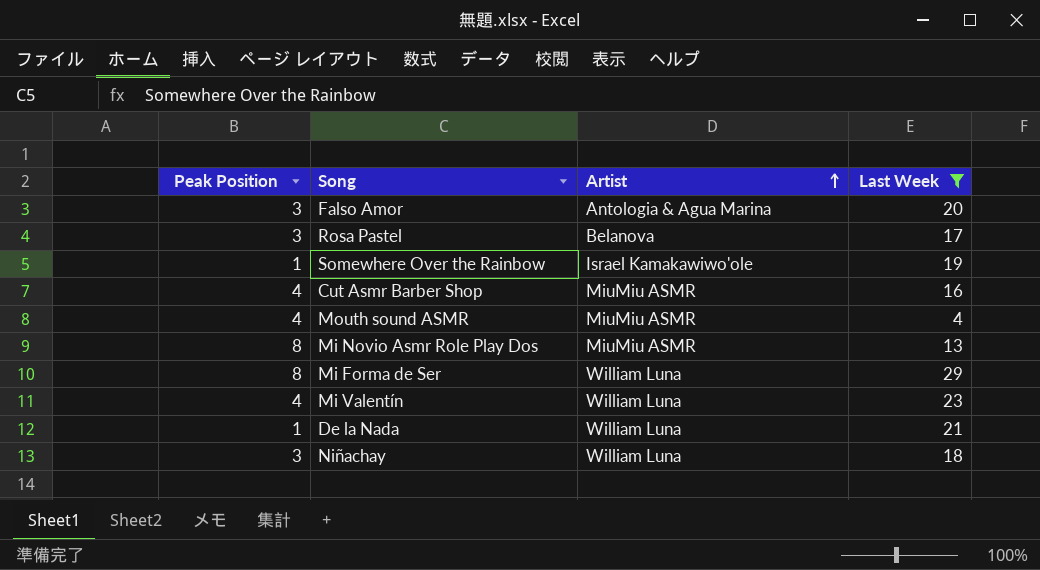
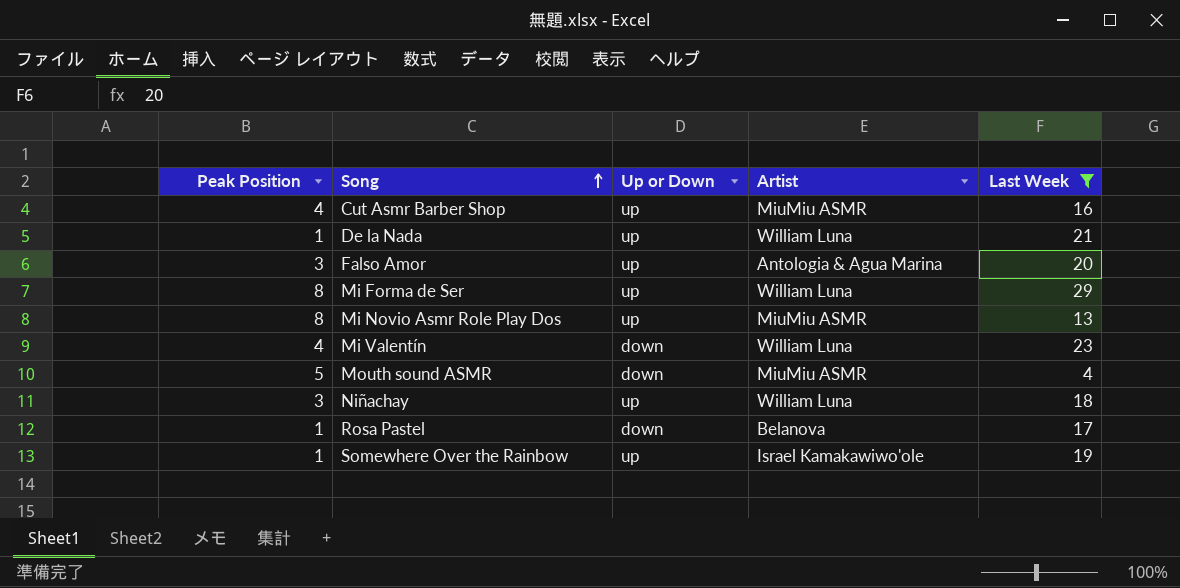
row order: Artist ascending -> Song ascending
column Up or Down | position: none -> 3
Mouth sound ASMR | Peak Position: 4 -> 5
Rosa Pastel | Peak Position: 3 -> 1

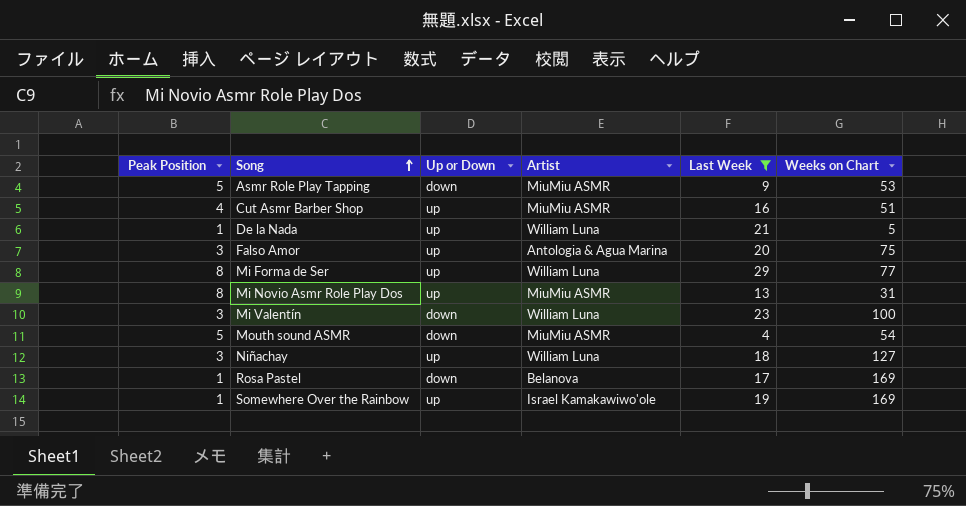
column Weeks on Chart | position: none -> 6
row Asmr Role Play Tapping: none -> 5 | down | MiuMiu ASMR | 9 | 53
Mi Valentín | Peak Position: 4 -> 3

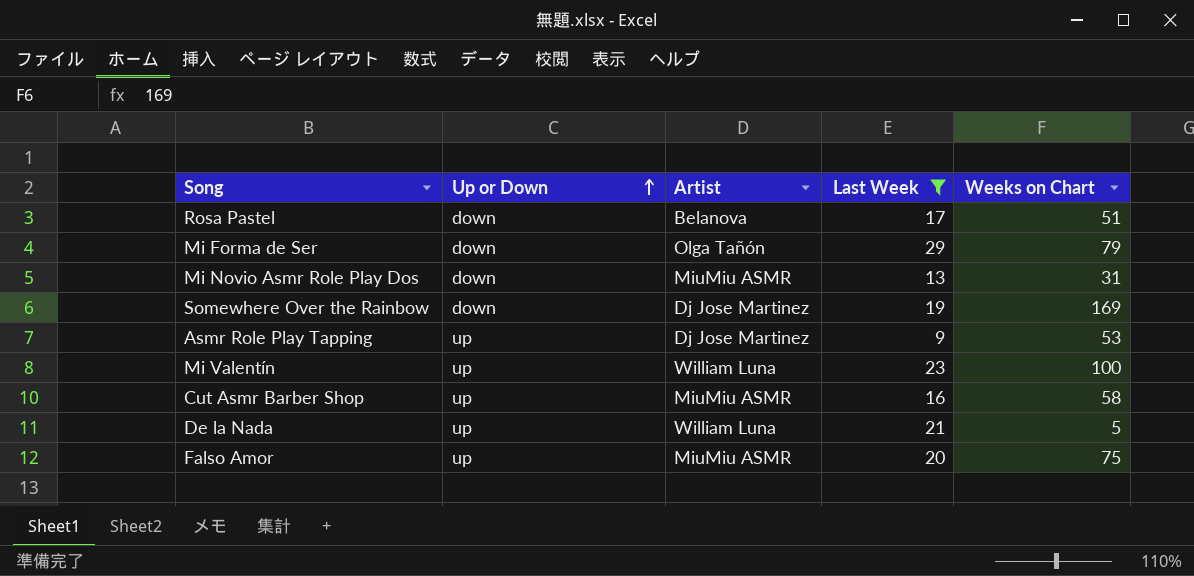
row order: Song ascending -> Up or Down ascending
column Peak Position | position: 1 -> none
row Mouth sound ASMR: 5 | down | MiuMiu ASMR | 4 | 54 -> none
row Niñachay: 3 | up | William Luna | 18 | 127 -> none
Rosa Pastel | Weeks on Chart: 169 -> 51
Mi Forma de Ser | Up or Down: up -> down
Mi Forma de Ser | Artist: William Luna -> Olga Tañón
Mi Forma de Ser | Weeks on Chart: 77 -> 79
Mi Novio Asmr Role Play Dos | Up or Down: up -> down
Somewhere Over the Rainbow | Up or Down: up -> down
Somewhere Over the Rainbow | Artist: Israel Kamakawiwo'ole -> Dj Jose Martinez
Asmr Role Play Tapping | Up or Down: down -> up
Asmr Role Play Tapping | Artist: MiuMiu ASMR -> Dj Jose Martinez
Mi Valentín | Up or Down: down -> up
Cut Asmr Barber Shop | Weeks on Chart: 51 -> 58
Falso Amor | Artist: Antologia & Agua Marina -> MiuMiu ASMR

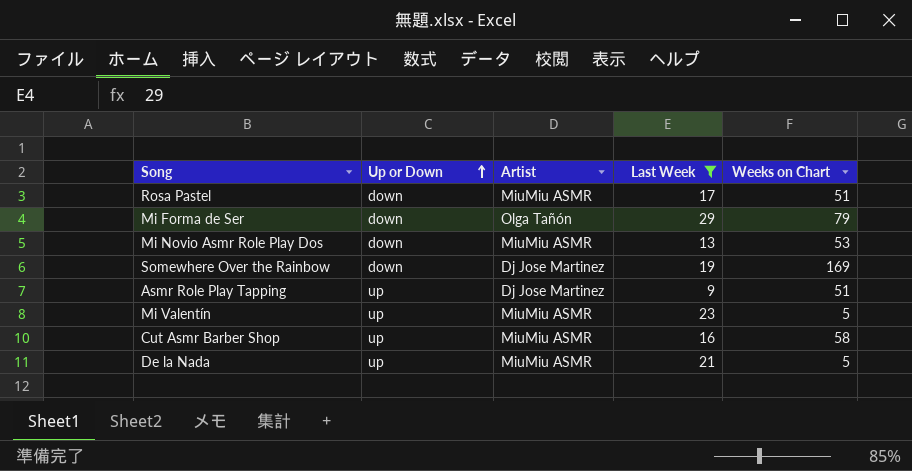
row Falso Amor: up | MiuMiu ASMR | 20 | 75 -> none
Rosa Pastel | Artist: Belanova -> MiuMiu ASMR
Mi Novio Asmr Role Play Dos | Weeks on Chart: 31 -> 53
Asmr Role Play Tapping | Weeks on Chart: 53 -> 51
Mi Valentín | Artist: William Luna -> MiuMiu ASMR
Mi Valentín | Weeks on Chart: 100 -> 5
De la Nada | Artist: William Luna -> MiuMiu ASMR

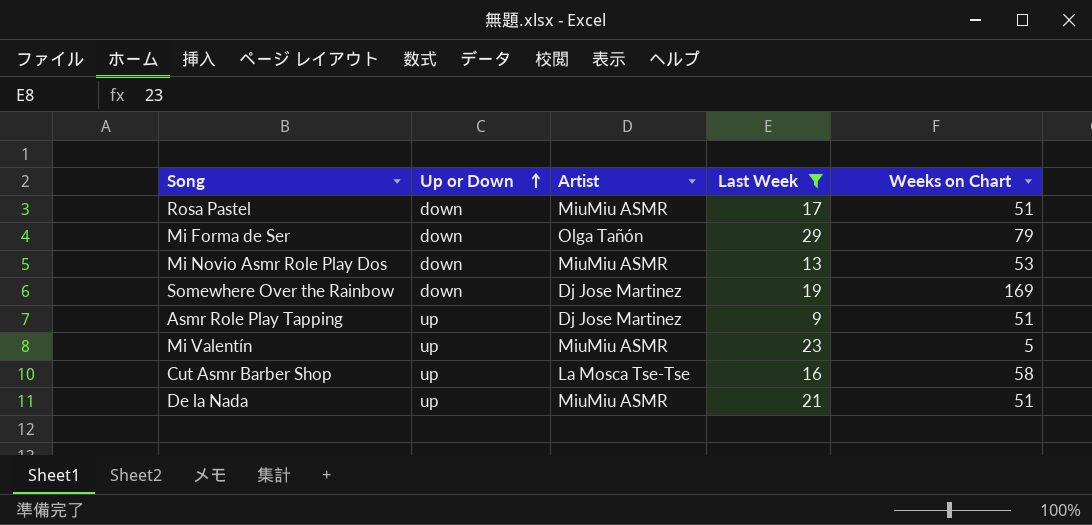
Cut Asmr Barber Shop | Artist: MiuMiu ASMR -> La Mosca Tse-Tse
De la Nada | Weeks on Chart: 5 -> 51

